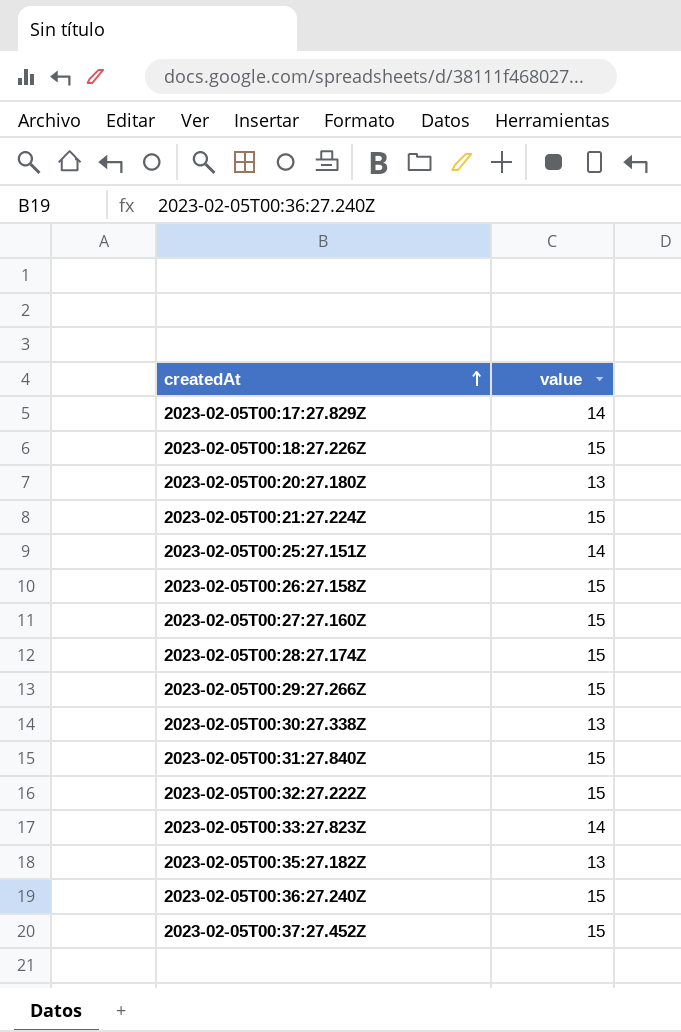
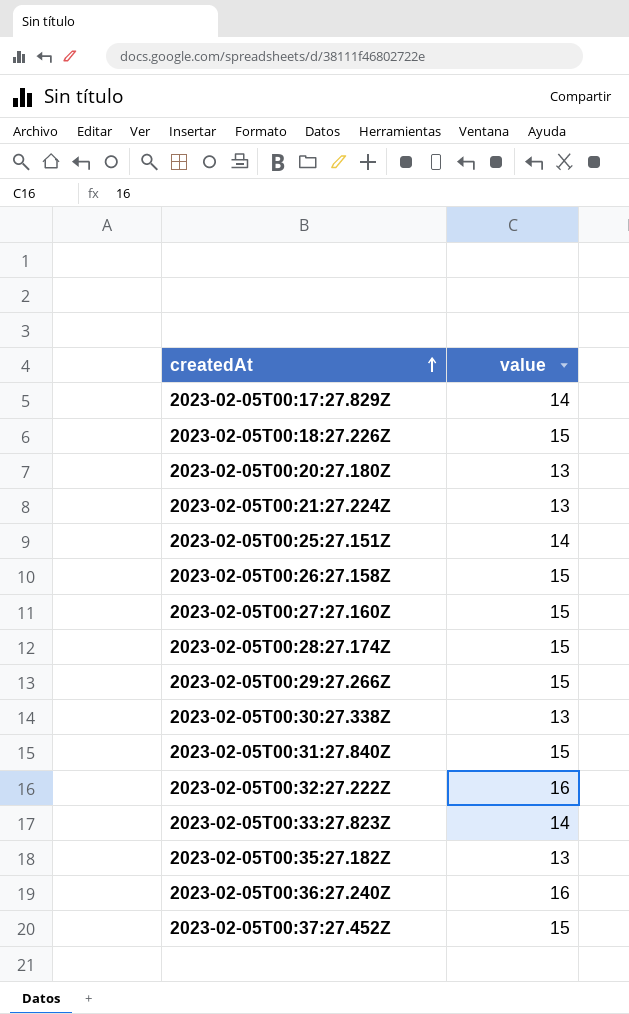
2023-02-05T00:21:27.224Z | value: 15 -> 13
2023-02-05T00:32:27.222Z | value: 15 -> 16
2023-02-05T00:36:27.240Z | value: 15 -> 16

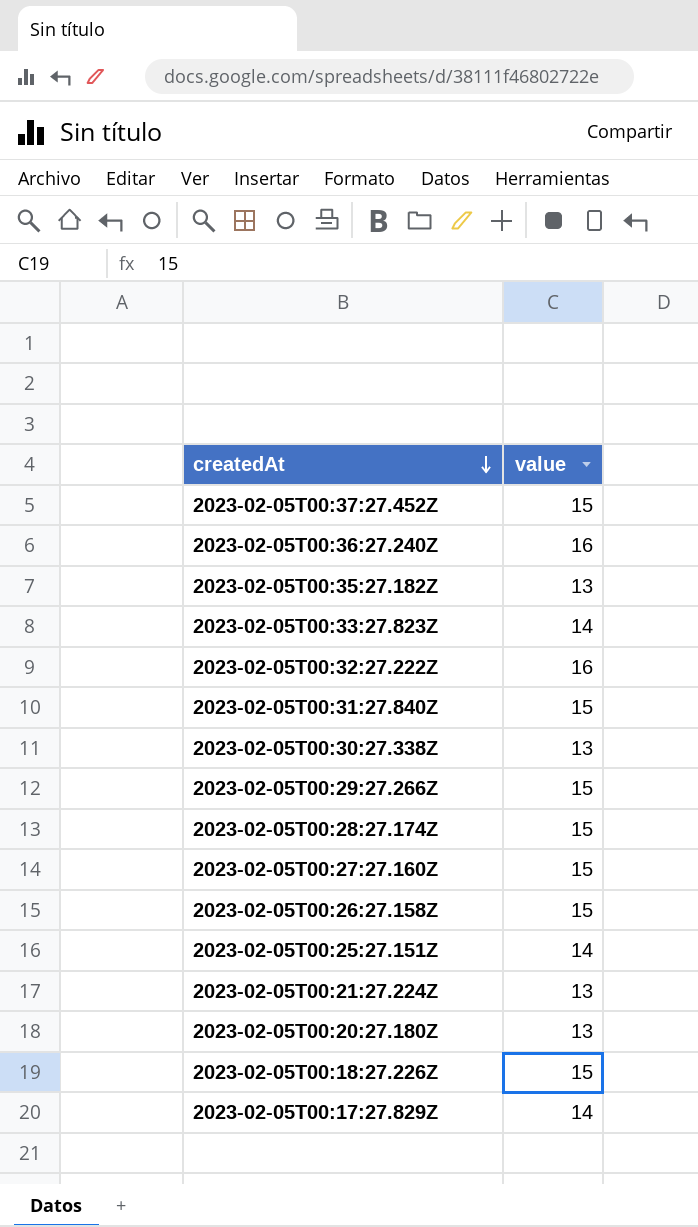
row order: createdAt ascending -> createdAt descending

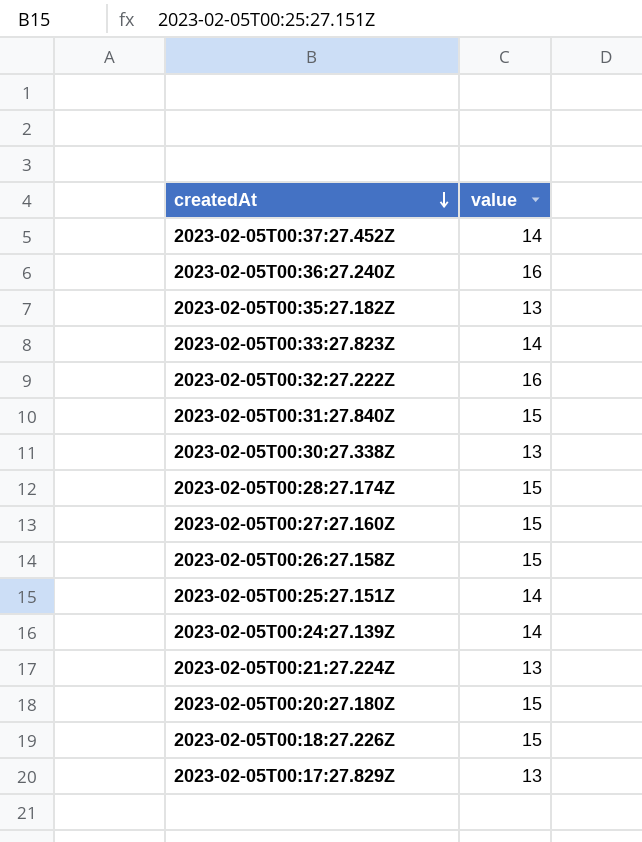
row 2023-02-05T00:29:27.266Z: 15 -> none
2023-02-05T00:37:27.452Z | value: 15 -> 14
row 2023-02-05T00:24:27.139Z: none -> 14
2023-02-05T00:20:27.180Z | value: 13 -> 15
2023-02-05T00:17:27.829Z | value: 14 -> 13

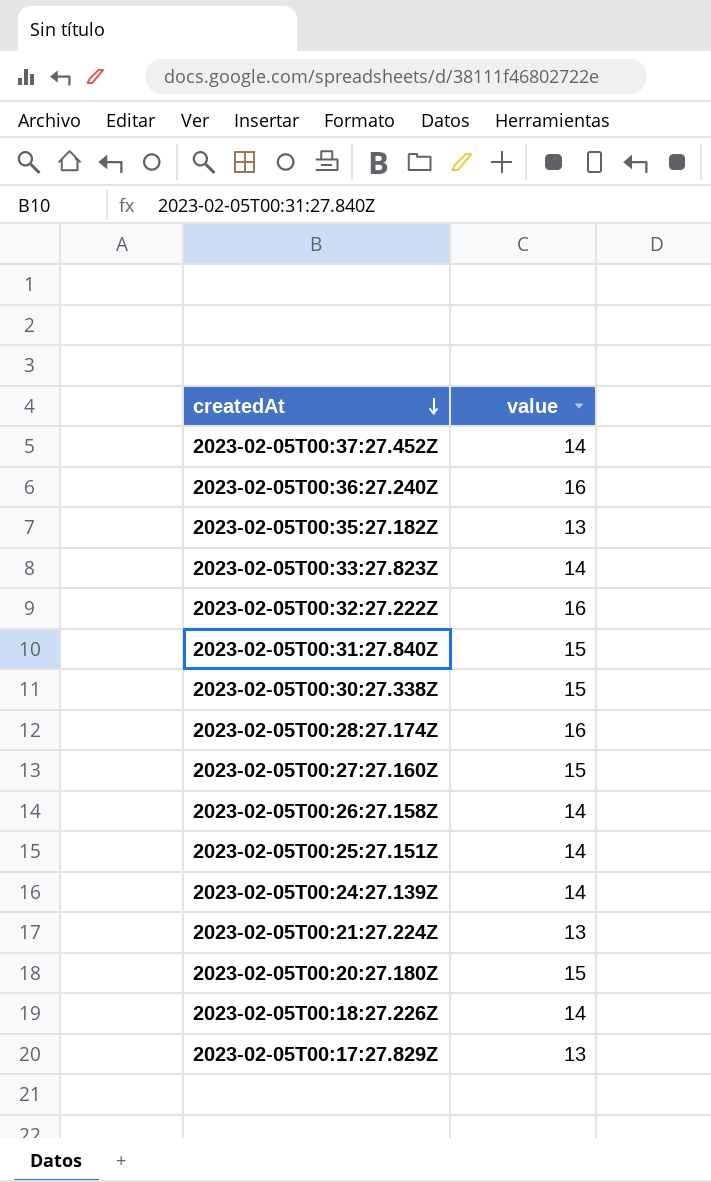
2023-02-05T00:30:27.338Z | value: 13 -> 15
2023-02-05T00:28:27.174Z | value: 15 -> 16
2023-02-05T00:26:27.158Z | value: 15 -> 14
2023-02-05T00:18:27.226Z | value: 15 -> 14

